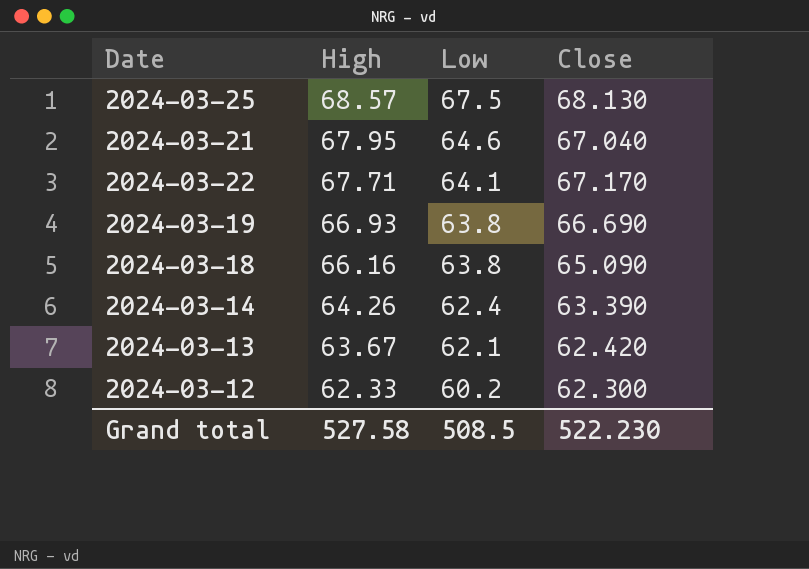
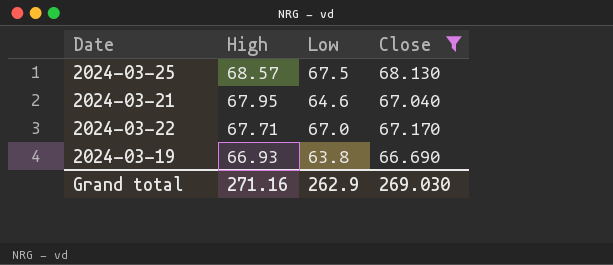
filter: none -> Close >= 66.690
2024-03-22 | Low: 64.1 -> 67.0
Grand total | High: 527.58 -> 271.16
Grand total | Low: 508.5 -> 262.9
Grand total | Close: 522.230 -> 269.030

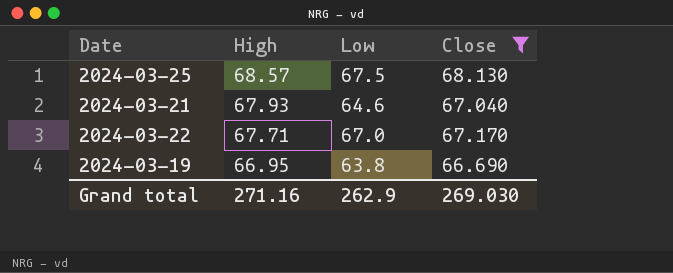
2024-03-21 | High: 67.95 -> 67.93
2024-03-19 | High: 66.93 -> 66.95

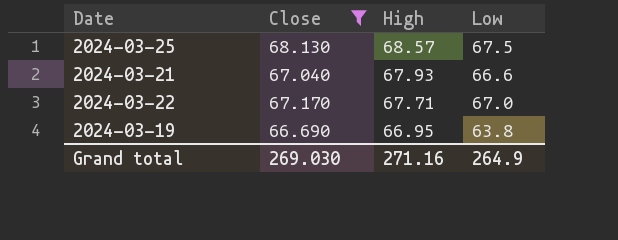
column Close | position: 4 -> 2
2024-03-21 | Low: 64.6 -> 66.6
Grand total | Low: 262.9 -> 264.9

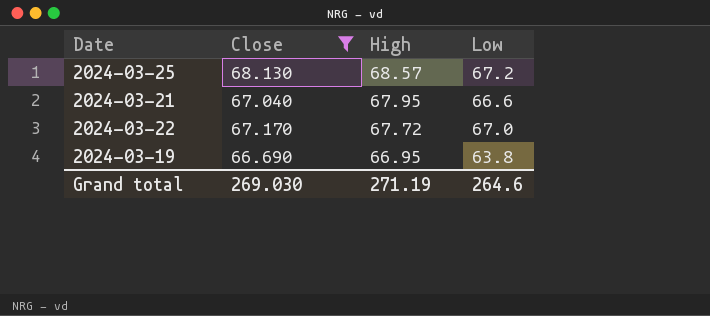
2024-03-25 | Low: 67.5 -> 67.2
2024-03-21 | High: 67.93 -> 67.95
2024-03-22 | High: 67.71 -> 67.72
Grand total | High: 271.16 -> 271.19
Grand total | Low: 264.9 -> 264.6

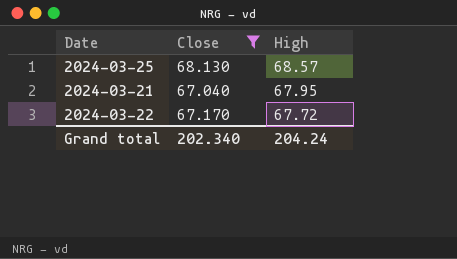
column Low | position: 4 -> none
row 2024-03-19: 66.690 | 66.95 | 63.8 -> none
Grand total | Close: 269.030 -> 202.340
Grand total | High: 271.19 -> 204.24

